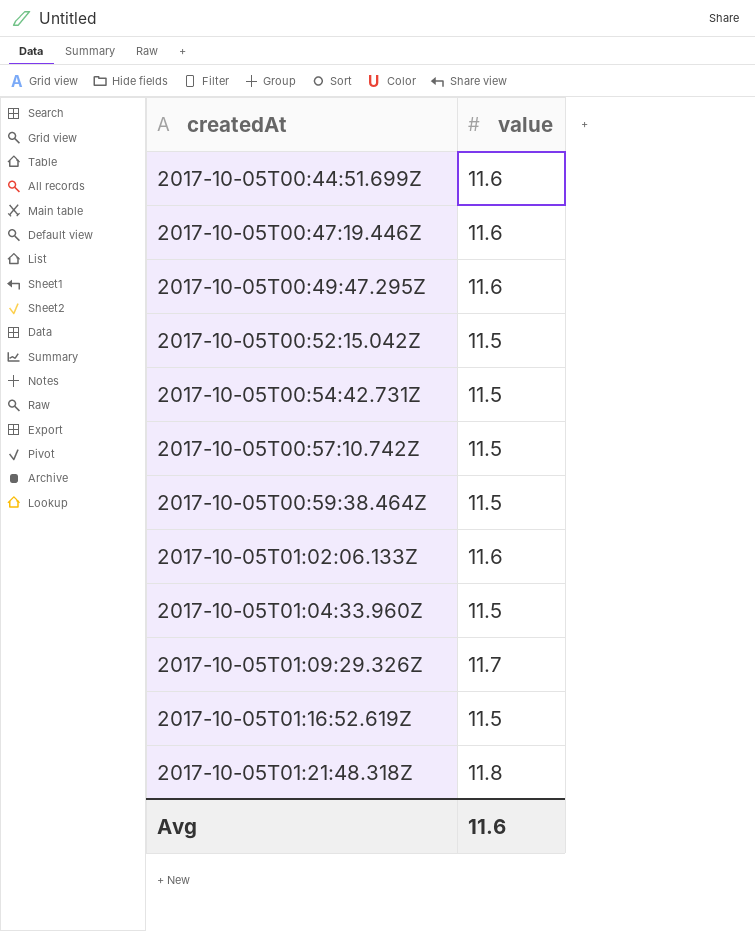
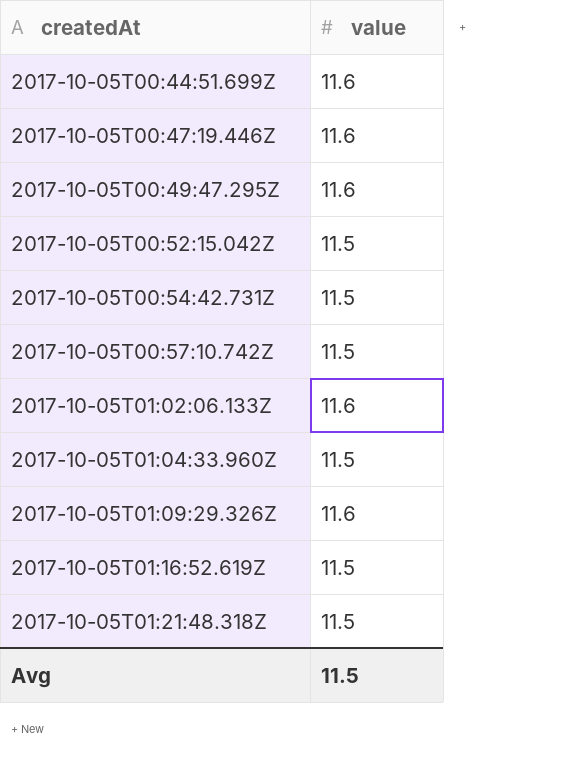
row 2017-10-05T00:59:38.464Z: 11.5 -> none
2017-10-05T01:09:29.326Z | value: 11.7 -> 11.6
2017-10-05T01:21:48.318Z | value: 11.8 -> 11.5
Avg | value: 11.6 -> 11.5

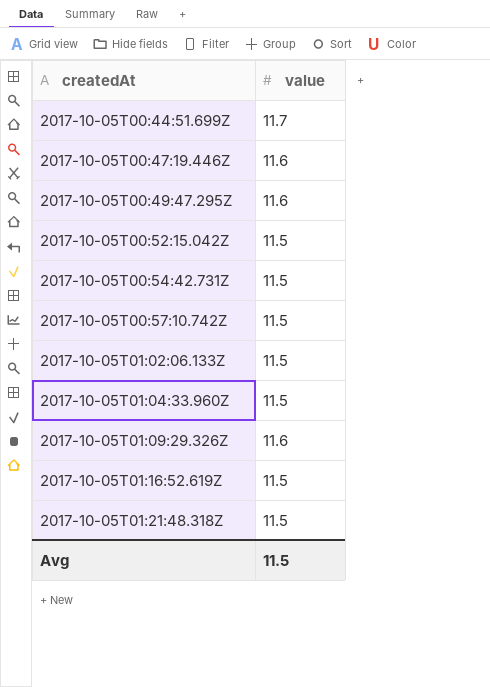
2017-10-05T00:44:51.699Z | value: 11.6 -> 11.7
2017-10-05T01:02:06.133Z | value: 11.6 -> 11.5

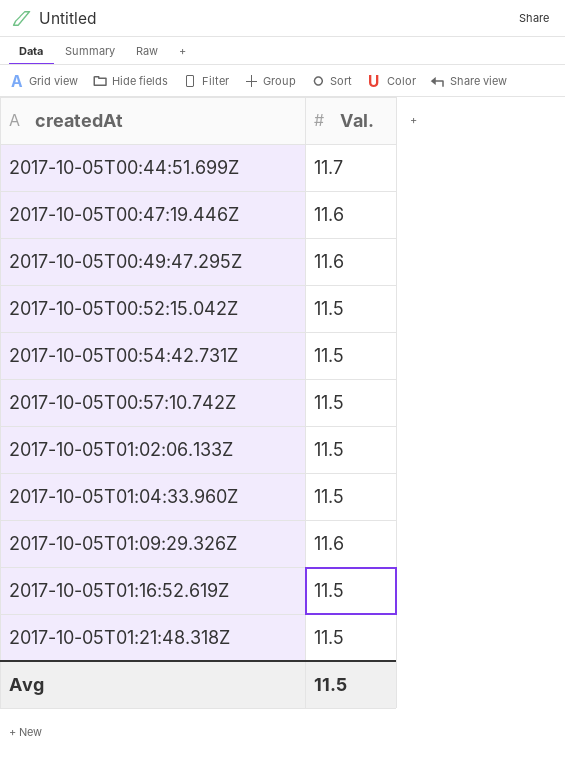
column name: value -> Val.

